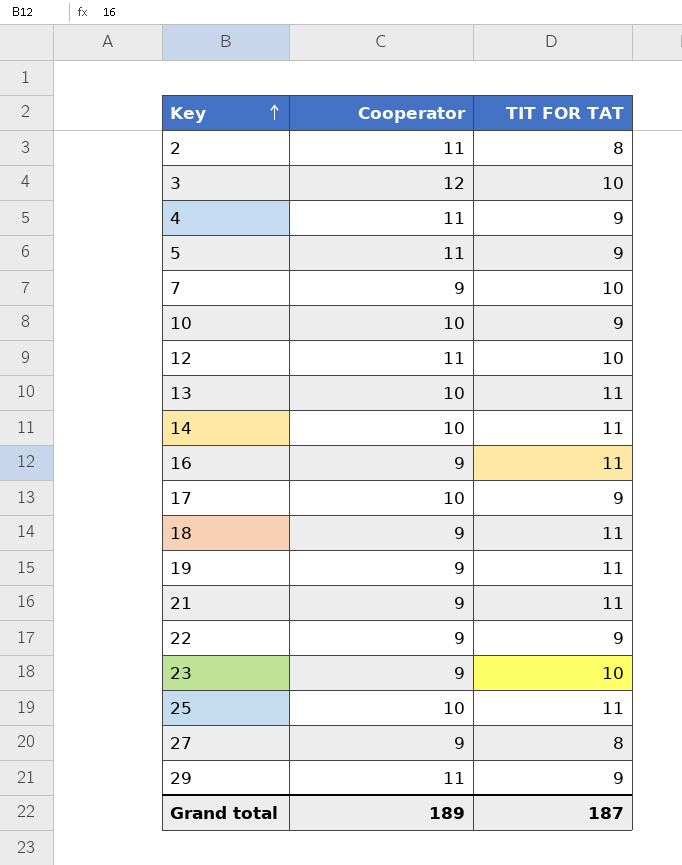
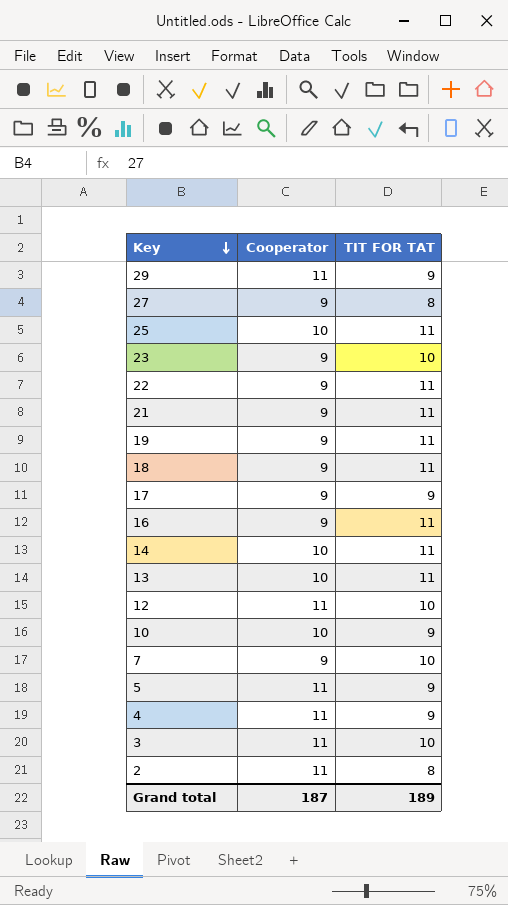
row order: Key ascending -> Key descending
22 | TIT FOR TAT: 9 -> 11
17 | Cooperator: 10 -> 9
3 | Cooperator: 12 -> 11
Grand total | Cooperator: 189 -> 187
Grand total | TIT FOR TAT: 187 -> 189

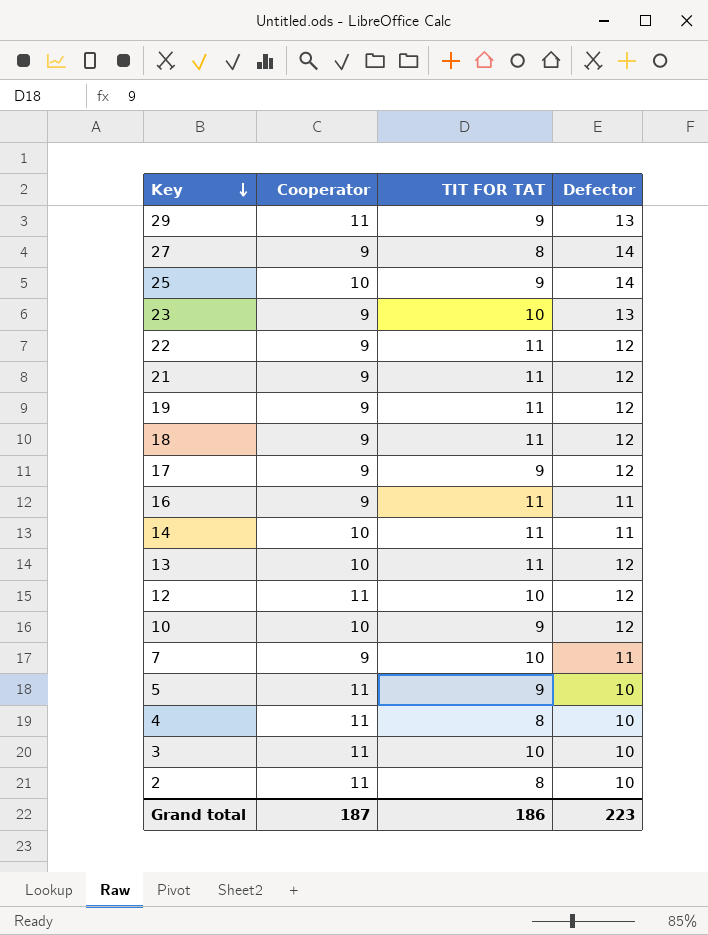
column Defector | position: none -> 4
25 | TIT FOR TAT: 11 -> 9
4 | TIT FOR TAT: 9 -> 8
Grand total | TIT FOR TAT: 189 -> 186

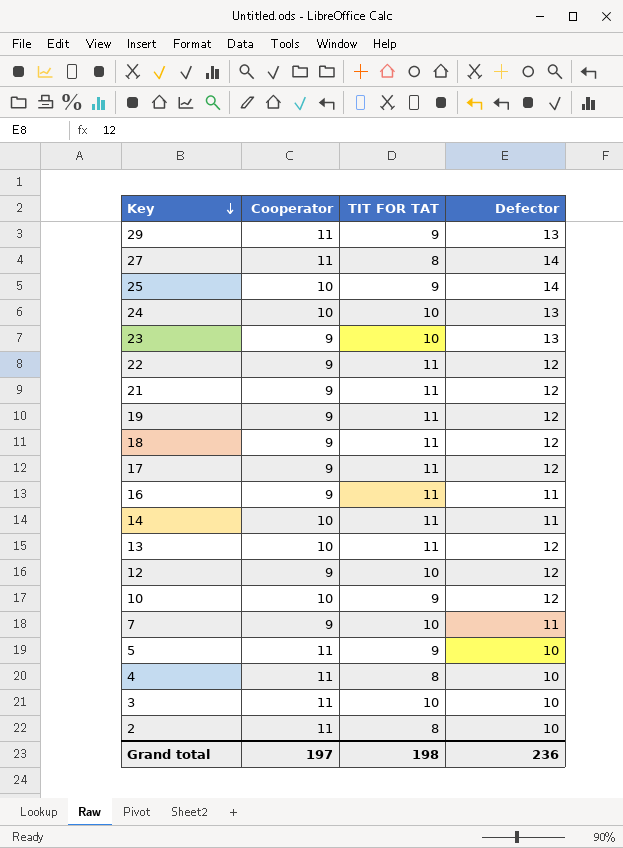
27 | Cooperator: 9 -> 11
row 24: none -> 10 | 10 | 13
17 | TIT FOR TAT: 9 -> 11
12 | Cooperator: 11 -> 9
Grand total | Cooperator: 187 -> 197
Grand total | TIT FOR TAT: 186 -> 198
Grand total | Defector: 223 -> 236

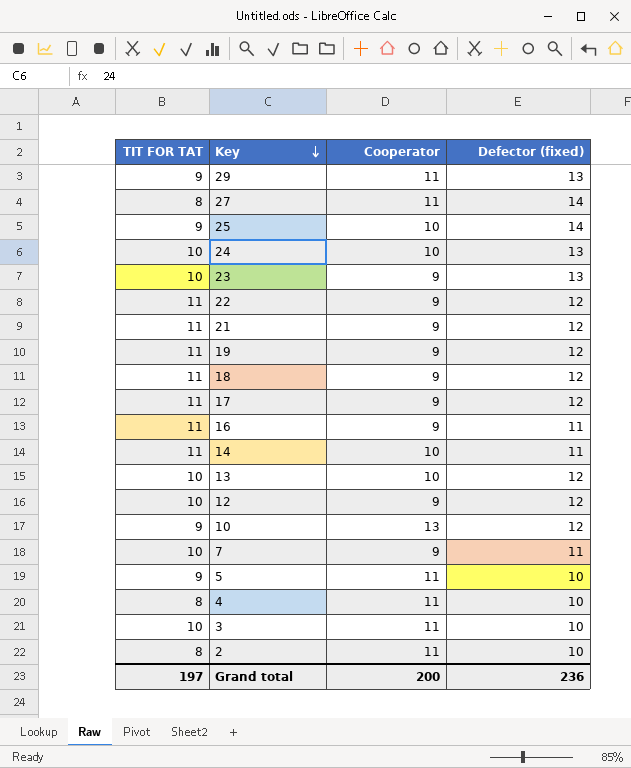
column TIT FOR TAT | position: 3 -> 1
column name: Defector -> Defector (fixed)
13 | TIT FOR TAT: 11 -> 10
10 | Cooperator: 10 -> 13
Grand total | TIT FOR TAT: 198 -> 197
Grand total | Cooperator: 197 -> 200

